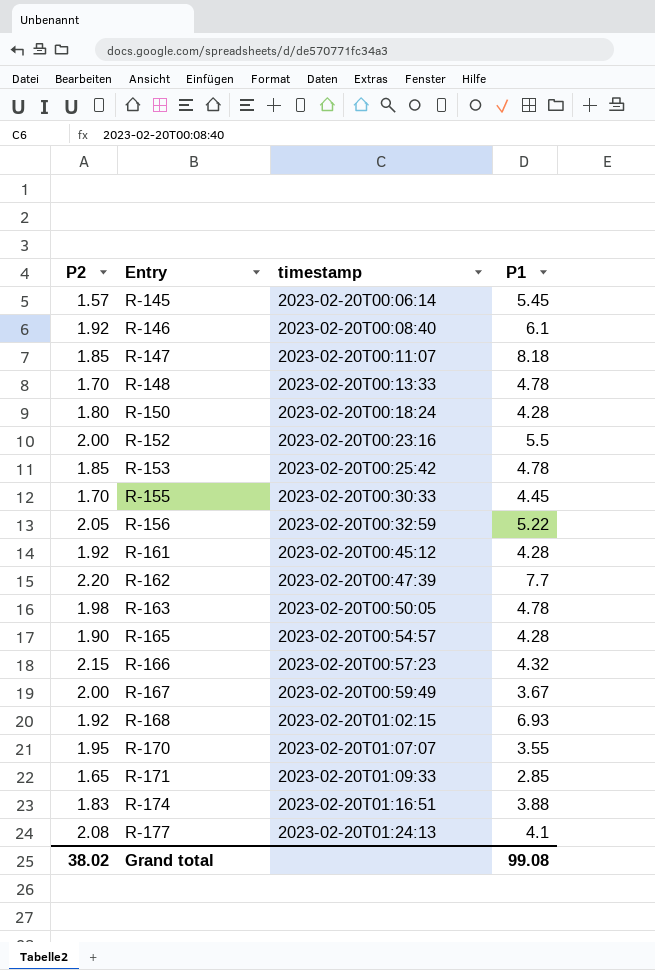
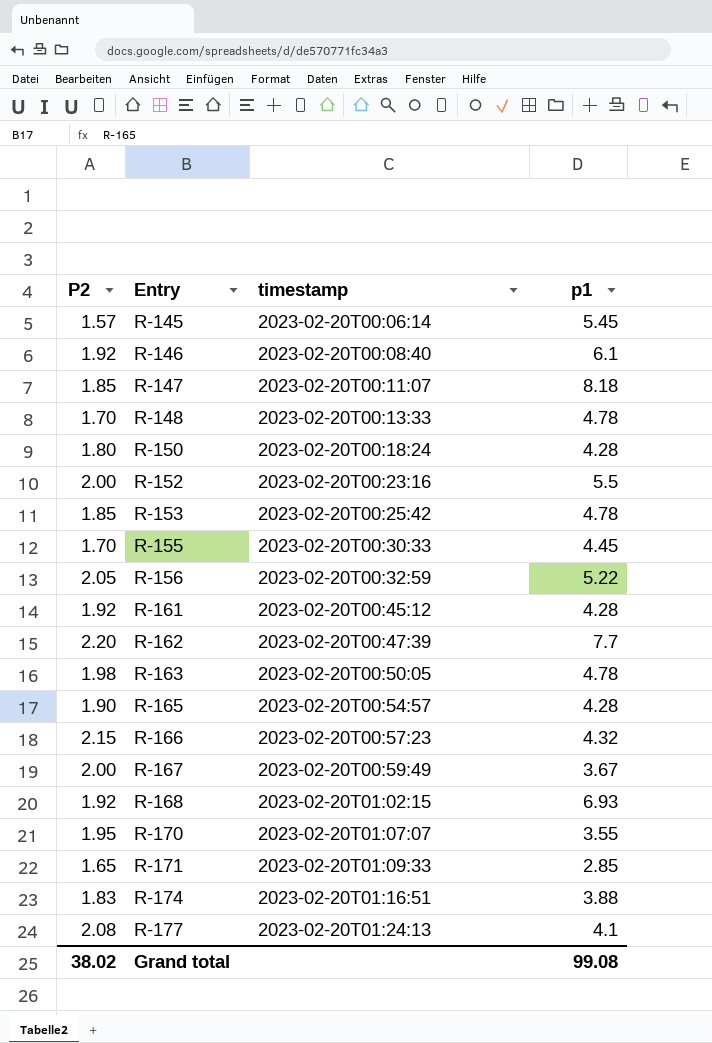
column name: P1 -> p1

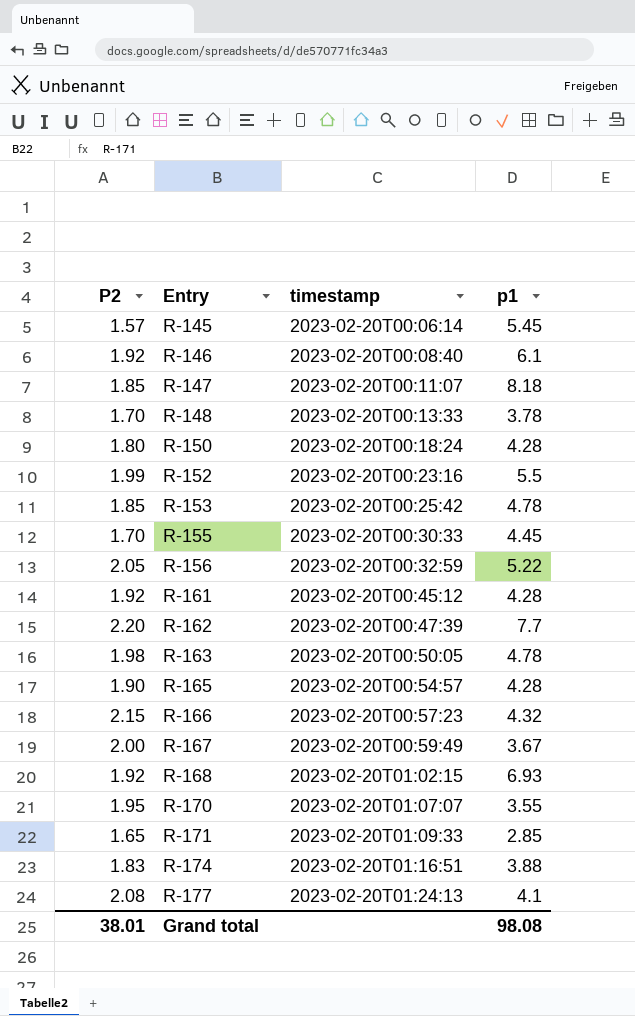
R-148 | p1: 4.78 -> 3.78
R-152 | P2: 2.00 -> 1.99
Grand total | P2: 38.02 -> 38.01
Grand total | p1: 99.08 -> 98.08

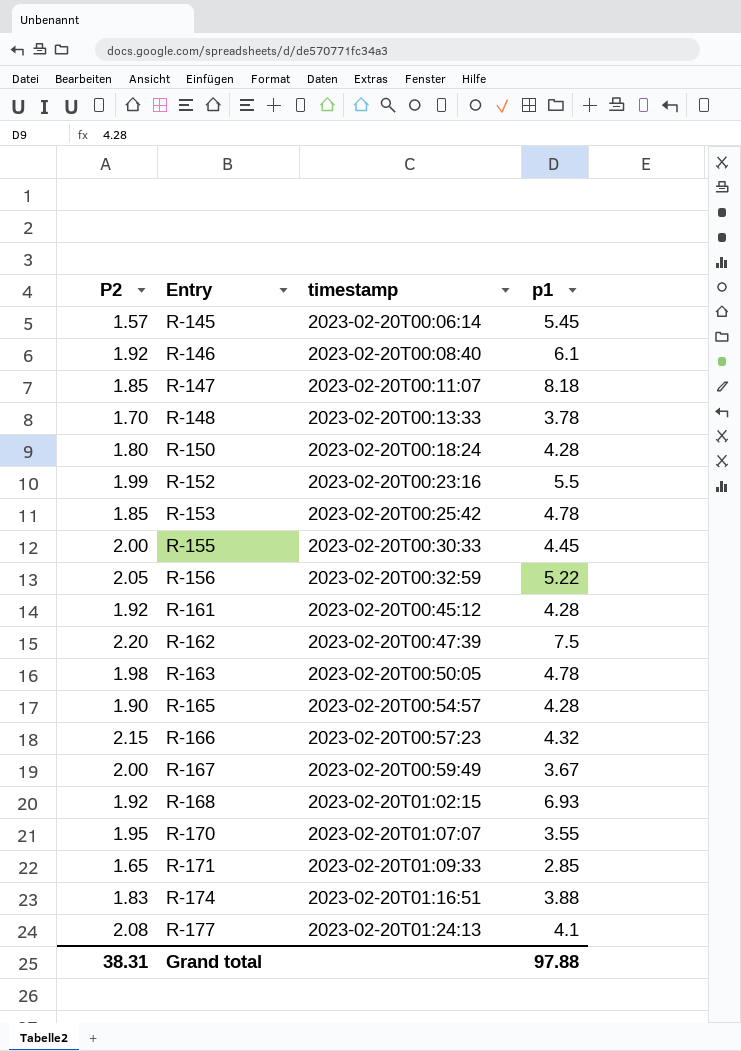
R-155 | P2: 1.70 -> 2.00
R-162 | p1: 7.7 -> 7.5
Grand total | P2: 38.01 -> 38.31
Grand total | p1: 98.08 -> 97.88

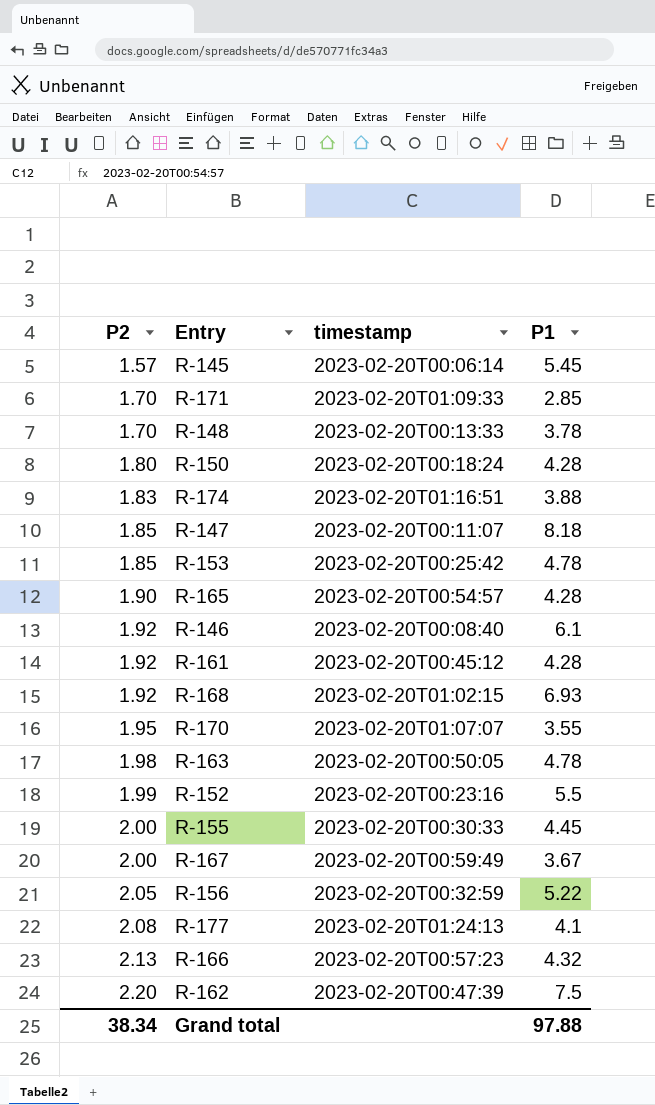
row order: Entry ascending -> P2 ascending
column name: p1 -> P1
R-171 | P2: 1.65 -> 1.70
R-166 | P2: 2.15 -> 2.13
Grand total | P2: 38.31 -> 38.34

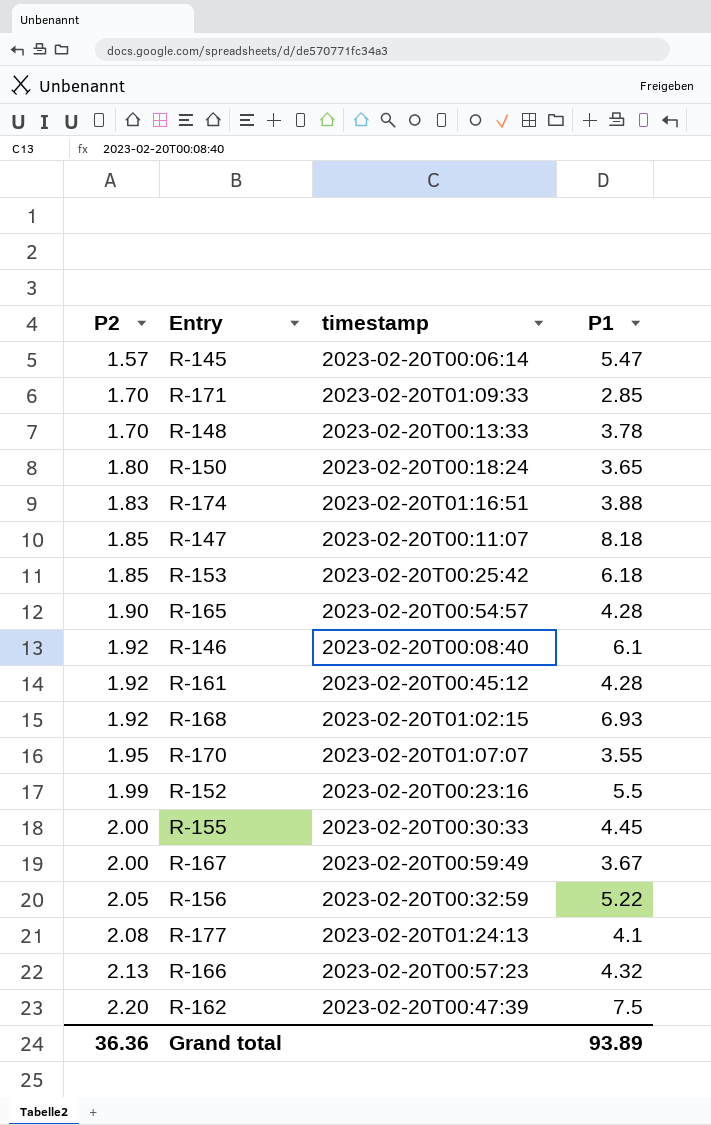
row R-163: 1.98 | 2023-02-20T00:50:05 | 4.78 -> none
R-145 | P1: 5.45 -> 5.47
R-150 | P1: 4.28 -> 3.65
R-153 | P1: 4.78 -> 6.18
Grand total | P2: 38.34 -> 36.36
Grand total | P1: 97.88 -> 93.89

